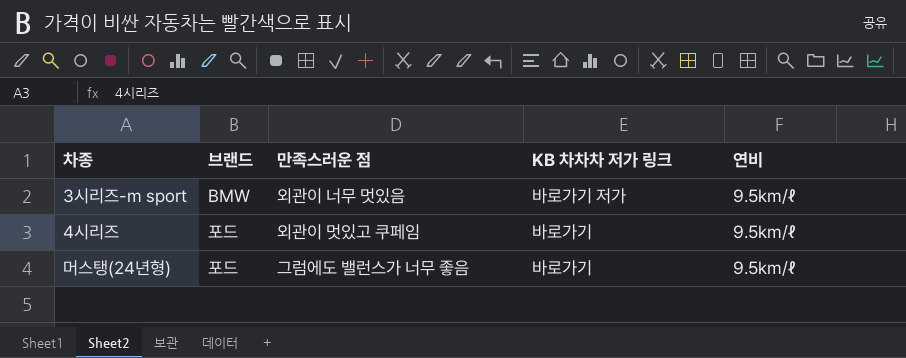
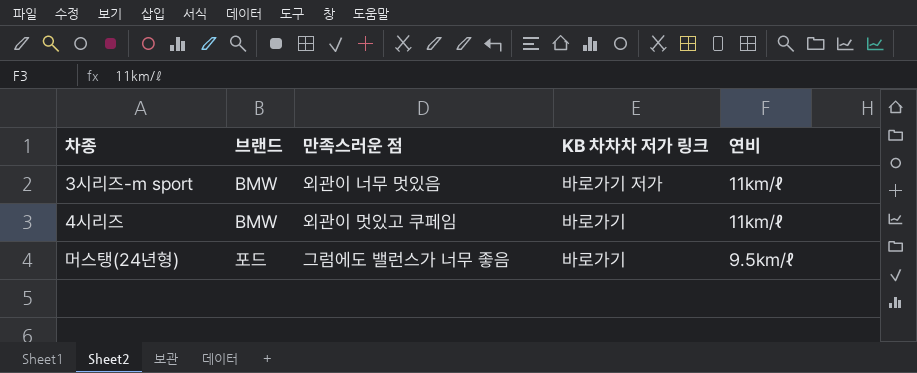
3시리즈-m sport | 연비: 9.5km/ℓ -> 11km/ℓ
4시리즈 | 브랜드: 포드 -> BMW
4시리즈 | 연비: 9.5km/ℓ -> 11km/ℓ

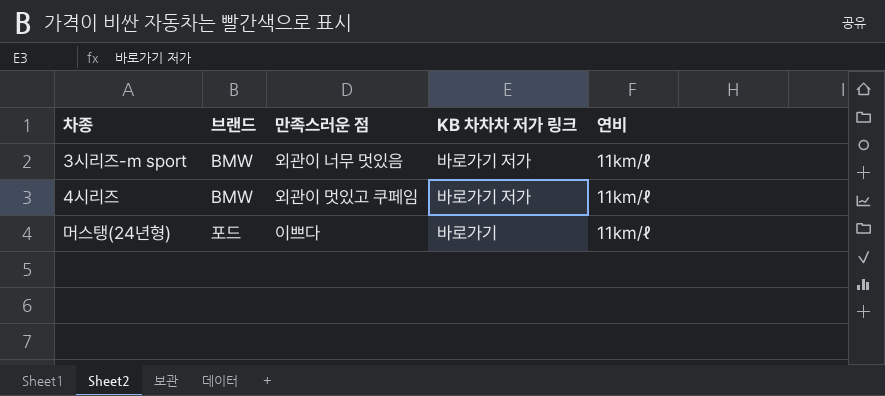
4시리즈 | KB 차차차 저가 링크: 바로가기 -> 바로가기 저가
머스탱(24년형) | 만족스러운 점: 그럼에도 밸런스가 너무 좋음 -> 이쁘다
머스탱(24년형) | 연비: 9.5km/ℓ -> 11km/ℓ

